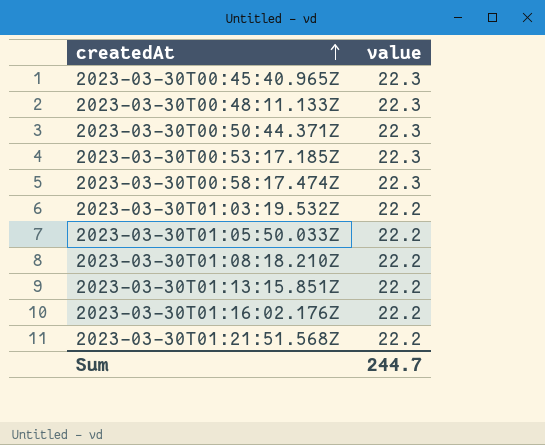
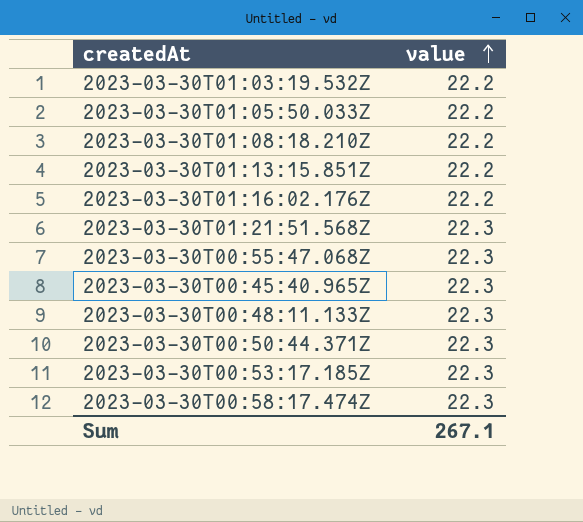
row order: createdAt ascending -> value ascending
2023-03-30T01:21:51.568Z | value: 22.2 -> 22.3
row 2023-03-30T00:55:47.068Z: none -> 22.3
Sum | value: 244.7 -> 267.1

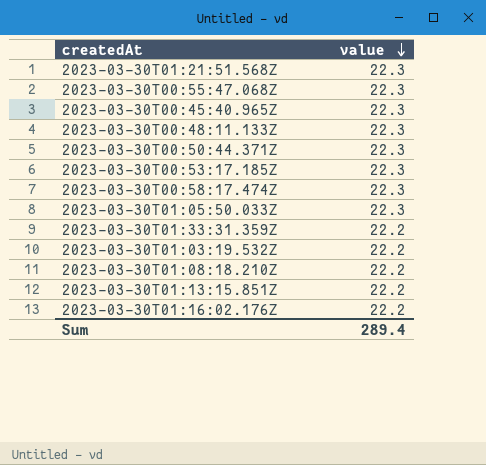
row order: value ascending -> value descending
2023-03-30T01:05:50.033Z | value: 22.2 -> 22.3
row 2023-03-30T01:33:31.359Z: none -> 22.2
Sum | value: 267.1 -> 289.4

